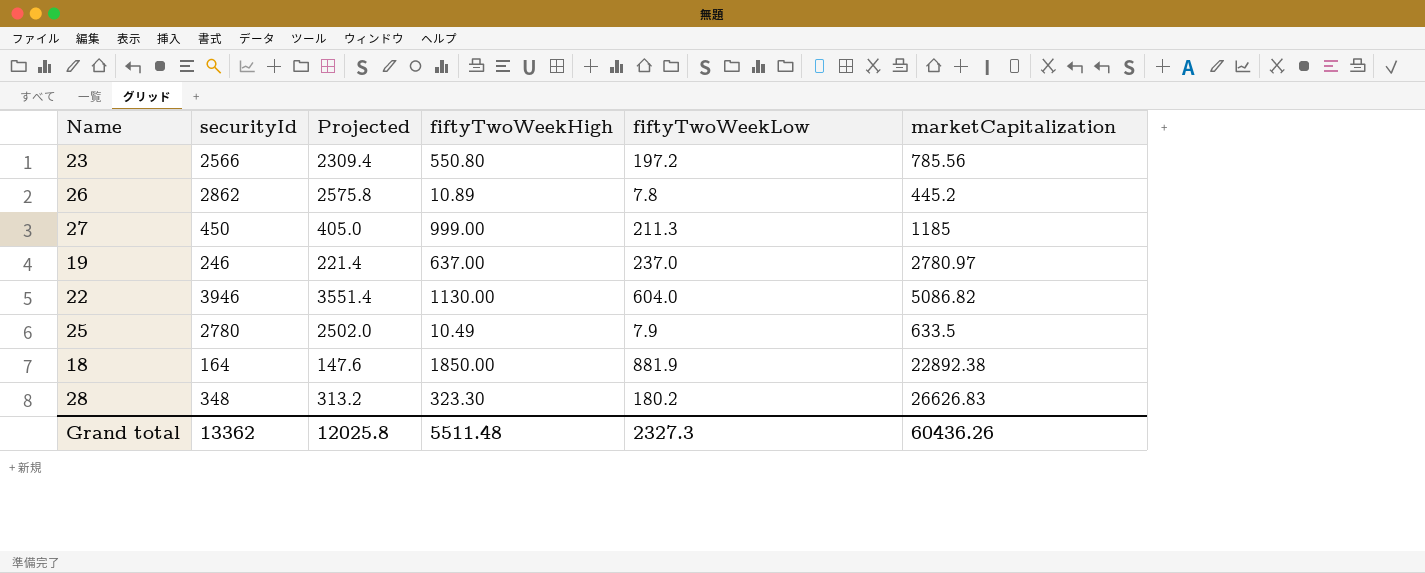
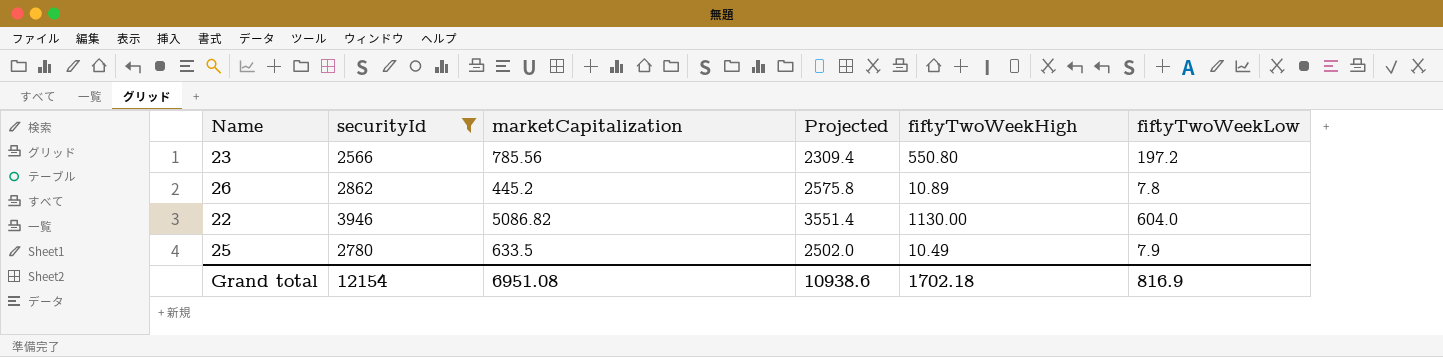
filter: none -> securityId >= 2566
column marketCapitalization | position: 6 -> 3
Grand total | securityId: 13362 -> 12154
Grand total | marketCapitalization: 60436.26 -> 6951.08
Grand total | Projected: 12025.8 -> 10938.6
Grand total | fiftyTwoWeekHigh: 5511.48 -> 1702.18
Grand total | fiftyTwoWeekLow: 2327.3 -> 816.9

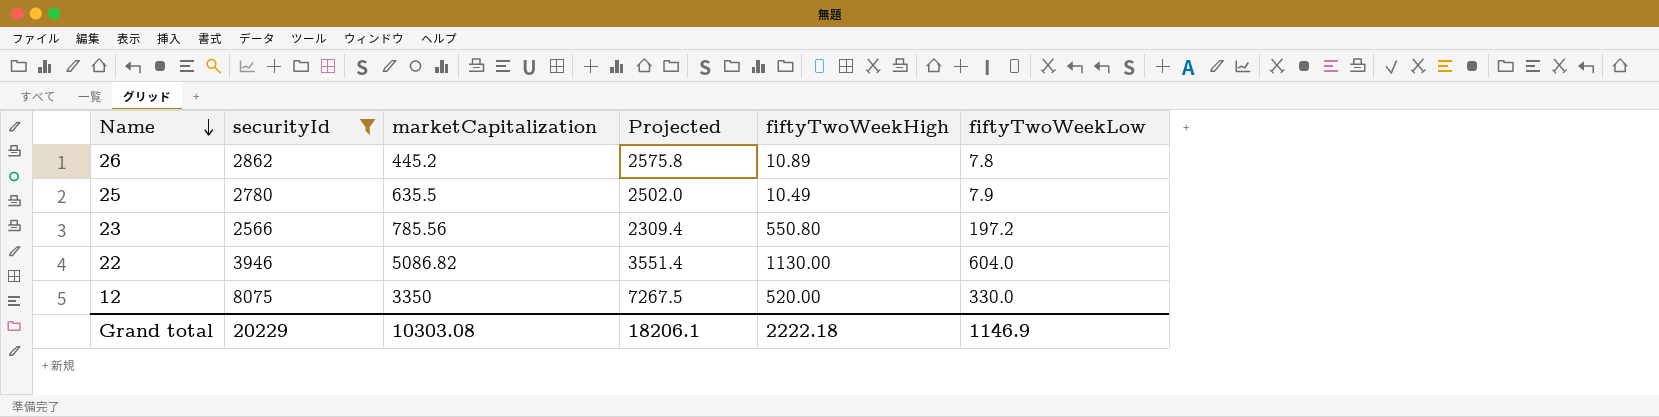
row order: none -> Name descending
25 | marketCapitalization: 633.5 -> 635.5
row 12: none -> 8075 | 3350 | 7267.5 | 520.00 | 330.0
Grand total | securityId: 12154 -> 20229
Grand total | marketCapitalization: 6951.08 -> 10303.08
Grand total | Projected: 10938.6 -> 18206.1
Grand total | fiftyTwoWeekHigh: 1702.18 -> 2222.18
Grand total | fiftyTwoWeekLow: 816.9 -> 1146.9

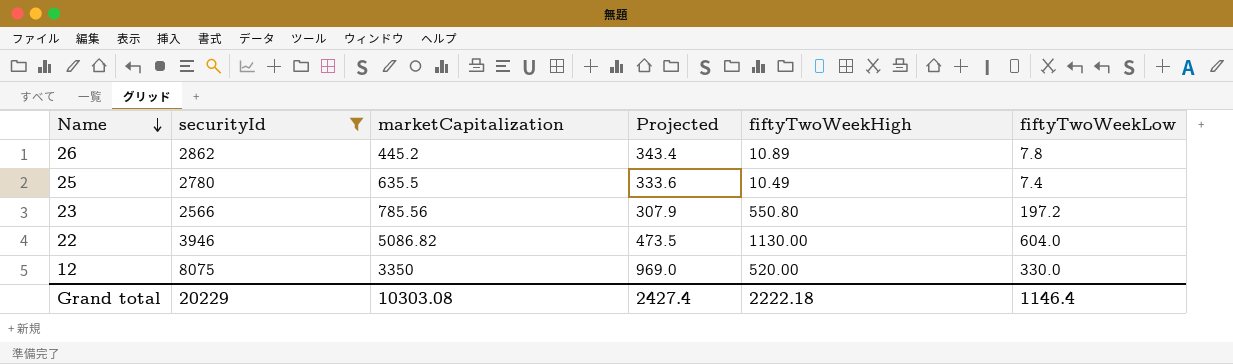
column Projected | formula: [securityId] * 0.9 -> [securityId] * 0.12
25 | fiftyTwoWeekLow: 7.9 -> 7.4
Grand total | Projected: 18206.1 -> 2427.4
Grand total | fiftyTwoWeekLow: 1146.9 -> 1146.4

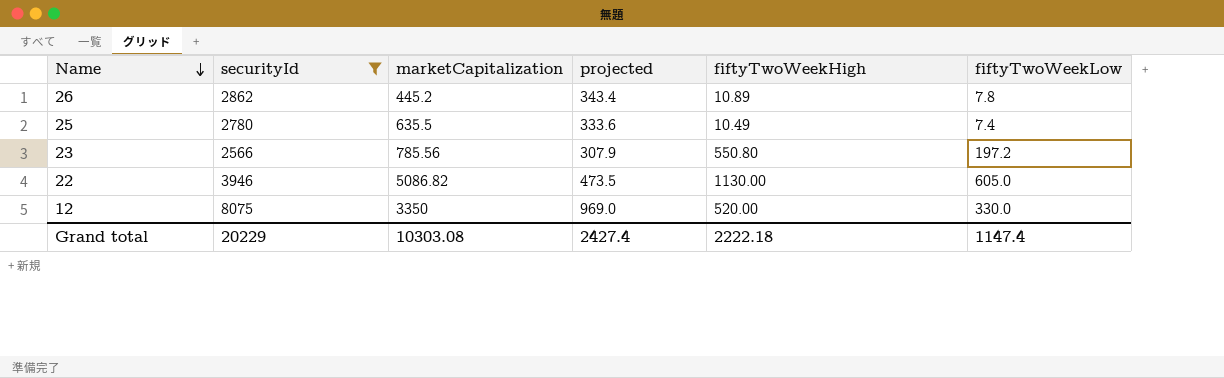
column name: Projected -> projected
22 | fiftyTwoWeekLow: 604.0 -> 605.0
Grand total | fiftyTwoWeekLow: 1146.4 -> 1147.4

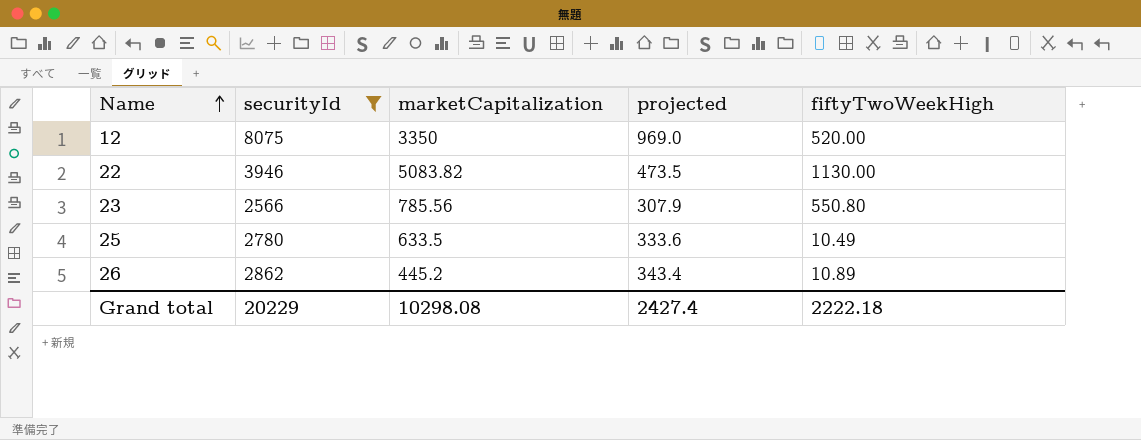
row order: Name descending -> Name ascending
column fiftyTwoWeekLow | position: 6 -> none
22 | marketCapitalization: 5086.82 -> 5083.82
25 | marketCapitalization: 635.5 -> 633.5
Grand total | marketCapitalization: 10303.08 -> 10298.08

